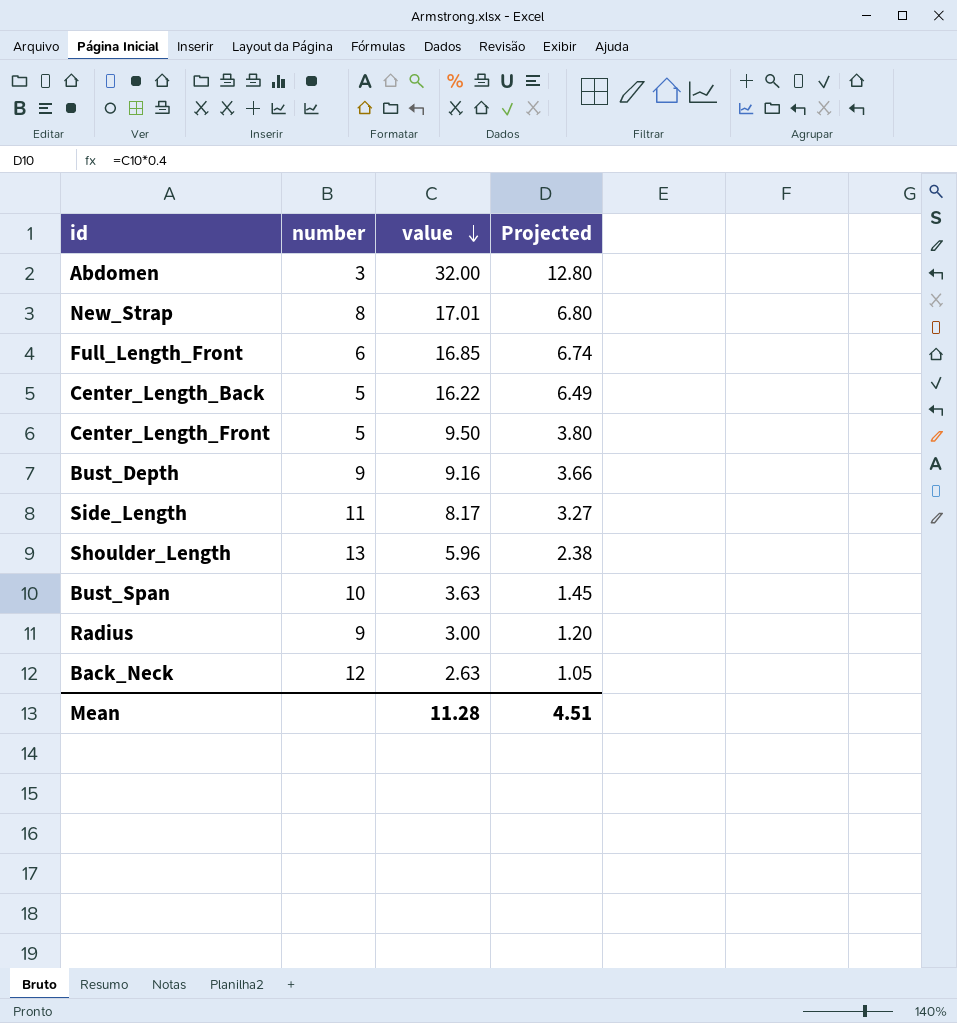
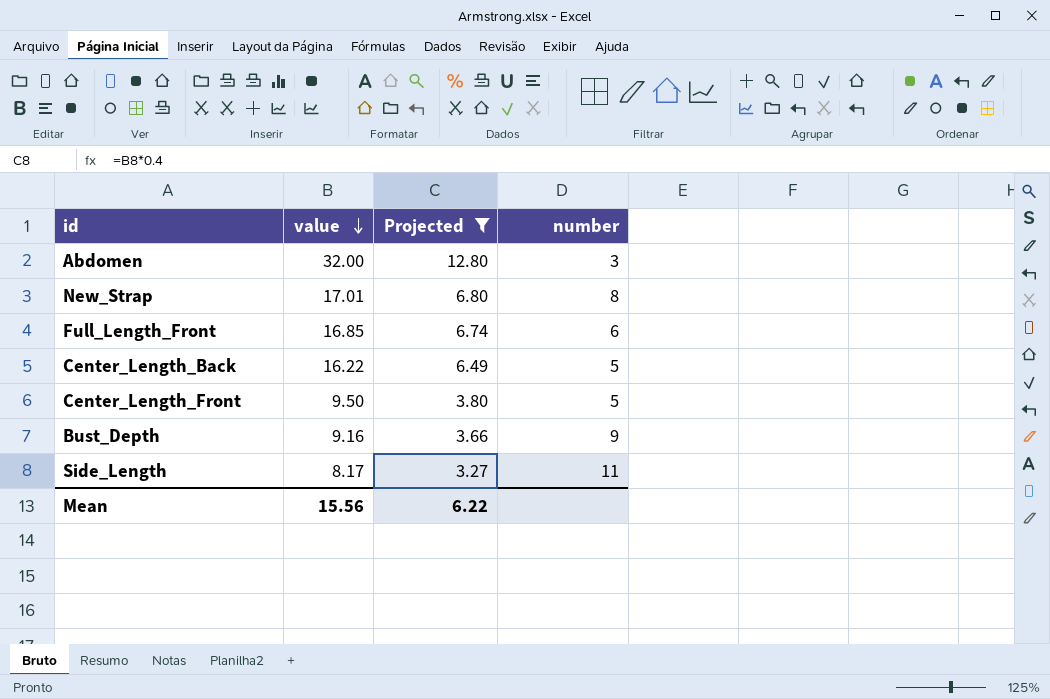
filter: none -> Projected >= 3.27
column number | position: 2 -> 4
Mean | value: 11.28 -> 15.56
Mean | Projected: 4.51 -> 6.22

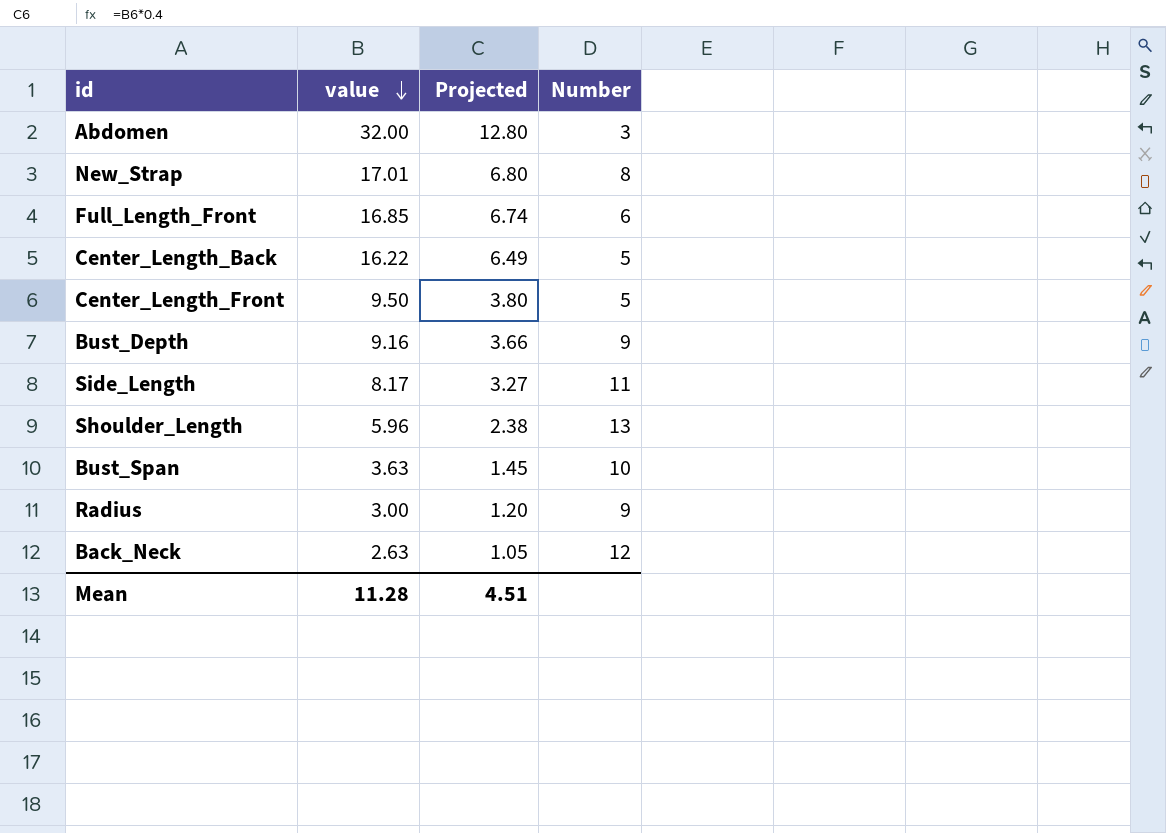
filter: Projected >= 3.27 -> none
column name: number -> Number
Mean | value: 15.56 -> 11.28
Mean | Projected: 6.22 -> 4.51

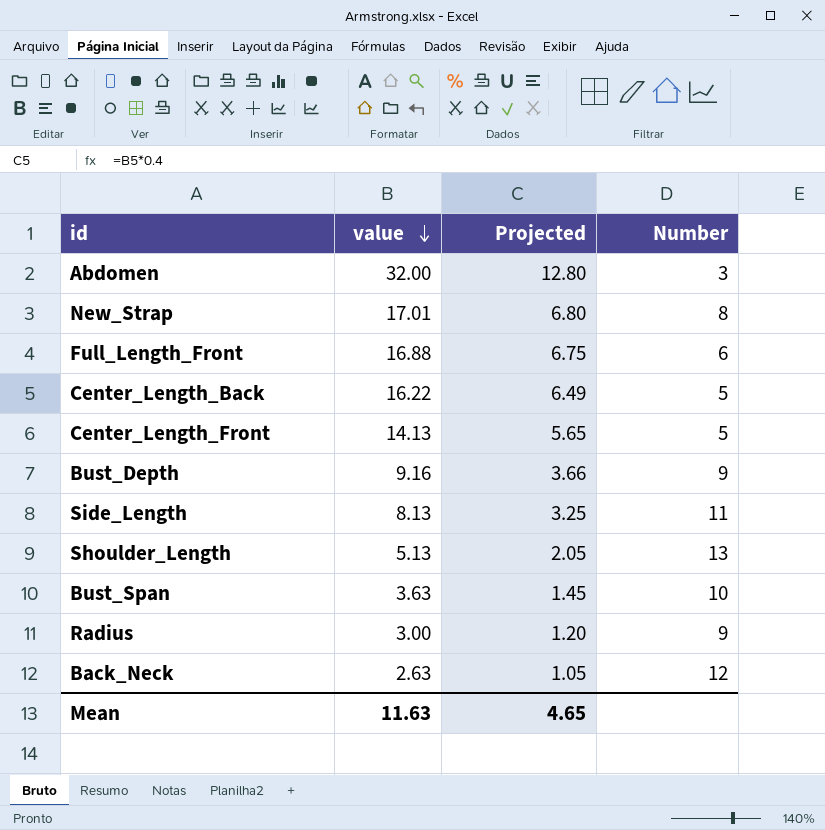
Full_Length_Front | value: 16.85 -> 16.88
Full_Length_Front | Projected: 6.74 -> 6.75
Center_Length_Front | value: 9.50 -> 14.13
Center_Length_Front | Projected: 3.80 -> 5.65
Side_Length | value: 8.17 -> 8.13
Side_Length | Projected: 3.27 -> 3.25
Shoulder_Length | value: 5.96 -> 5.13
Shoulder_Length | Projected: 2.38 -> 2.05
Mean | value: 11.28 -> 11.63
Mean | Projected: 4.51 -> 4.65

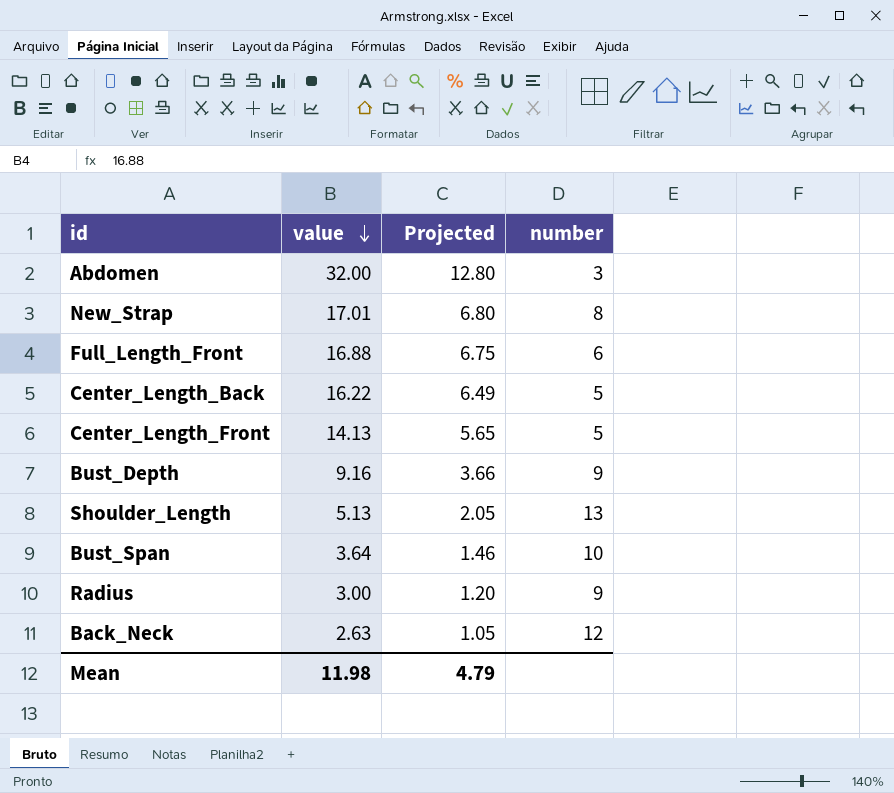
column name: Number -> number
row Side_Length: 8.13 | 3.25 | 11 -> none
Bust_Span | value: 3.63 -> 3.64
Bust_Span | Projected: 1.45 -> 1.46
Mean | value: 11.63 -> 11.98
Mean | Projected: 4.65 -> 4.79

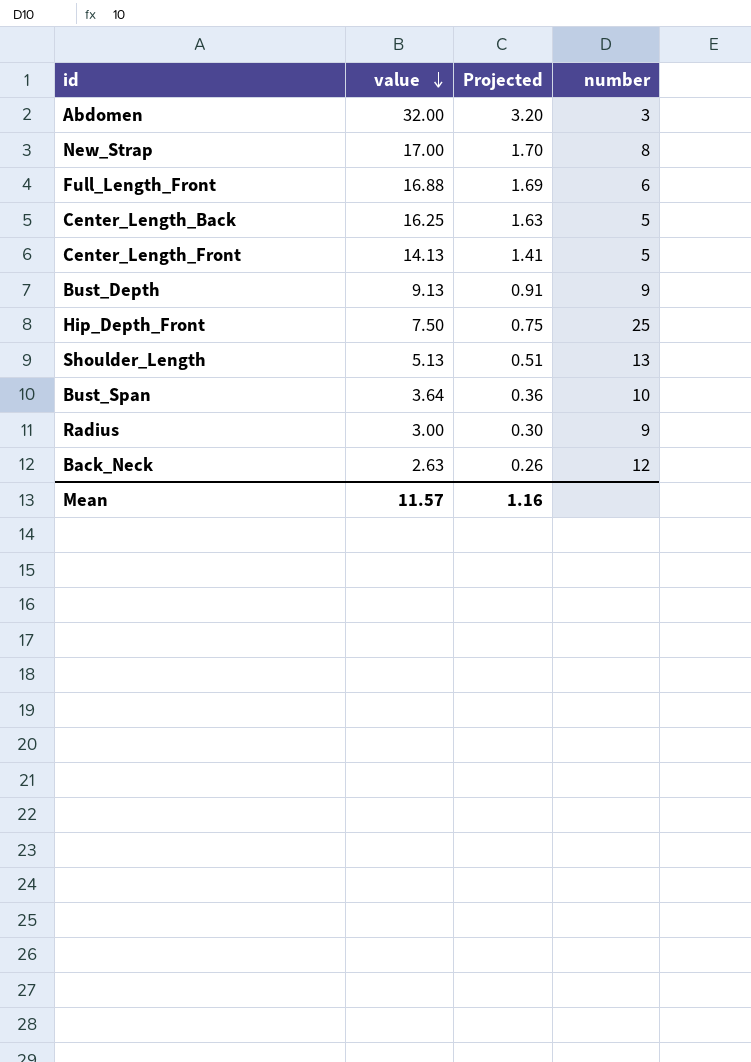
column Projected | formula: [value] * 0.4 -> [value] * 0.1
New_Strap | value: 17.01 -> 17.00
Center_Length_Back | value: 16.22 -> 16.25
Bust_Depth | value: 9.16 -> 9.13
row Hip_Depth_Front: none -> 7.50 | 0.75 | 25
Mean | value: 11.98 -> 11.57
Mean | Projected: 4.79 -> 1.16

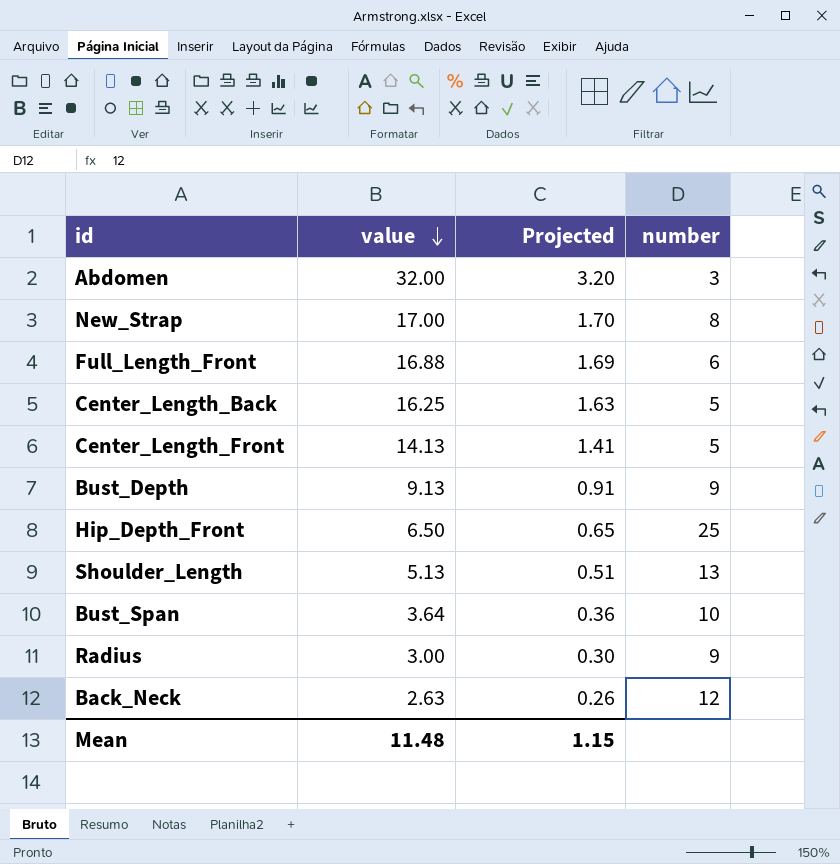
Hip_Depth_Front | value: 7.50 -> 6.50
Hip_Depth_Front | Projected: 0.75 -> 0.65
Mean | value: 11.57 -> 11.48
Mean | Projected: 1.16 -> 1.15

